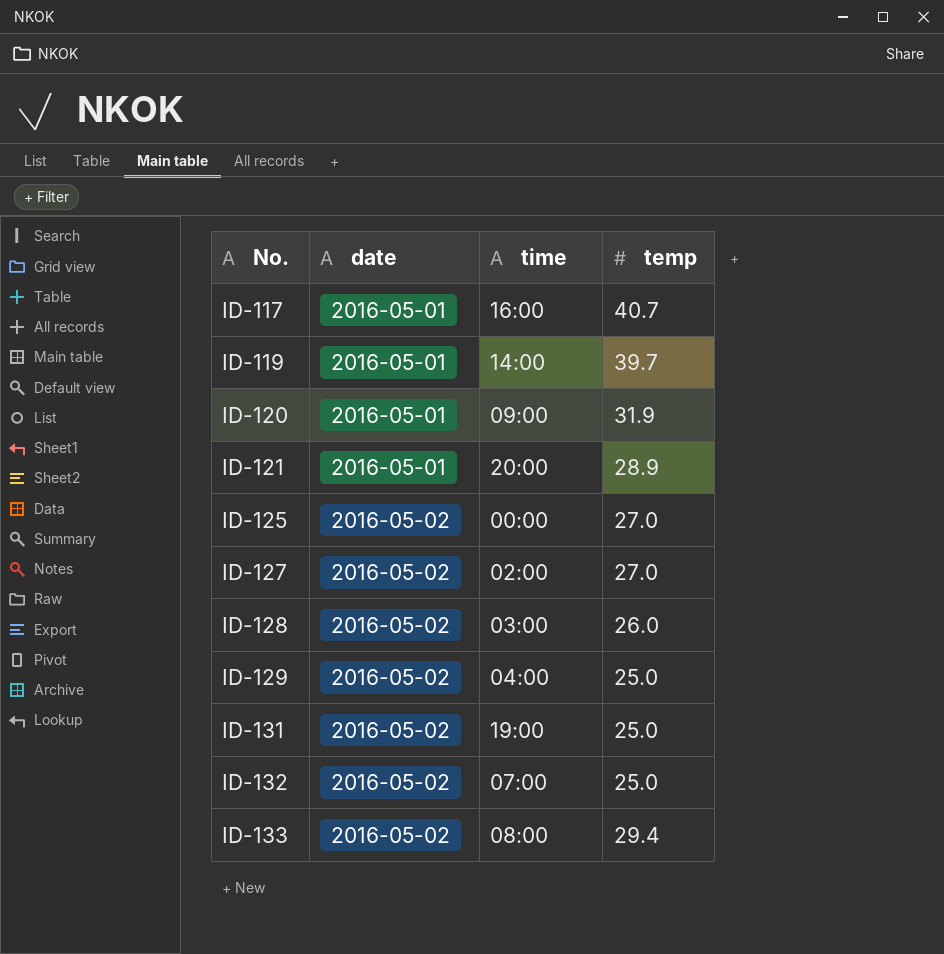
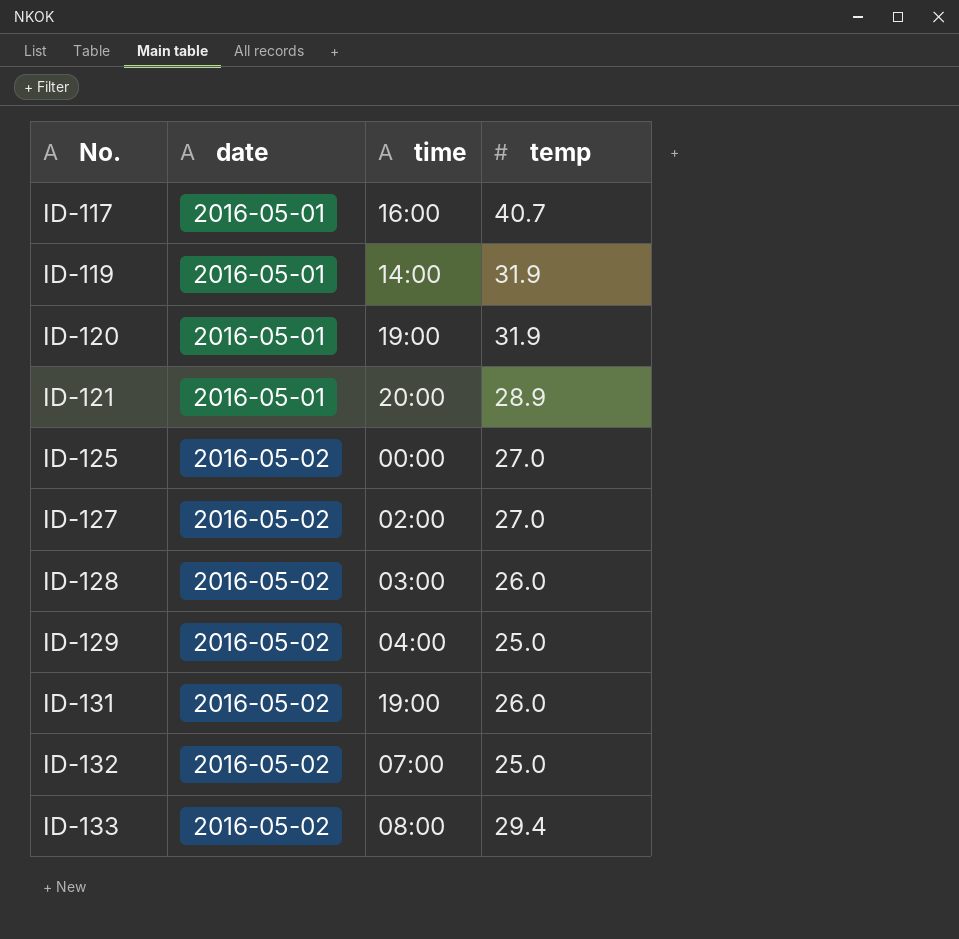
ID-119 | temp: 39.7 -> 31.9
ID-120 | time: 09:00 -> 19:00
ID-131 | temp: 25.0 -> 26.0

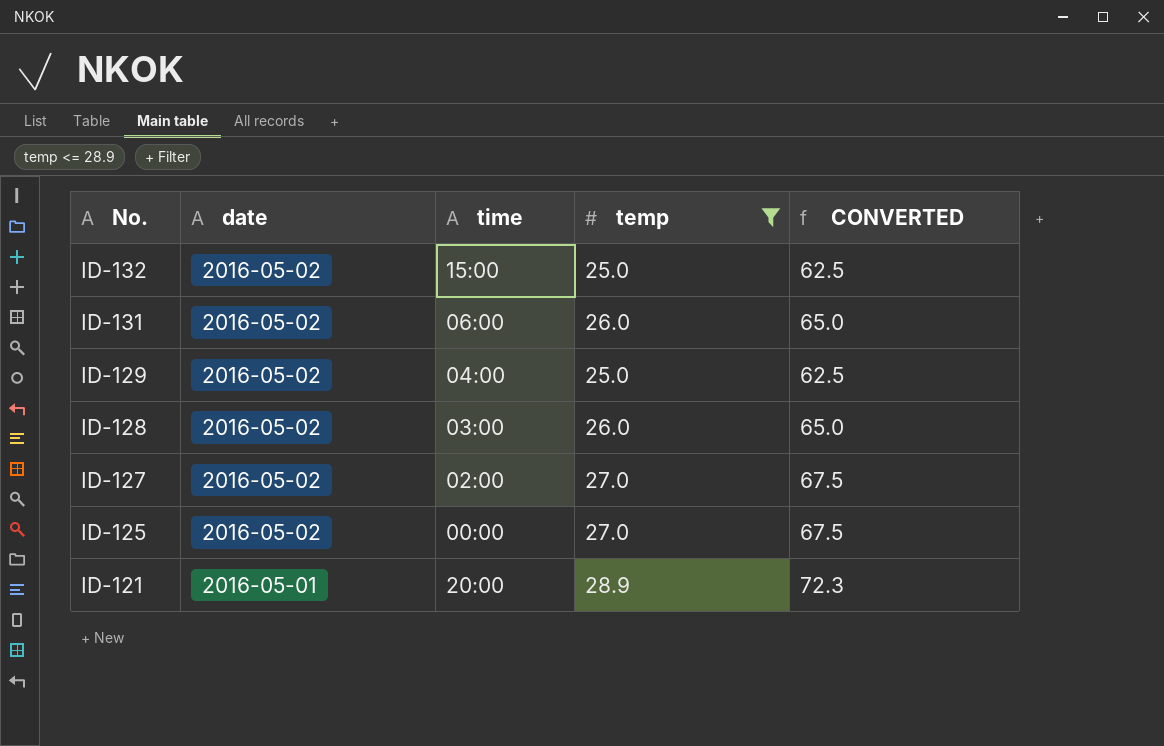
filter: none -> temp <= 28.9
row order: No. ascending -> No. descending
column CONVERTED | formula: none -> [temp] * 2.5
ID-132 | time: 07:00 -> 15:00
ID-131 | time: 19:00 -> 06:00

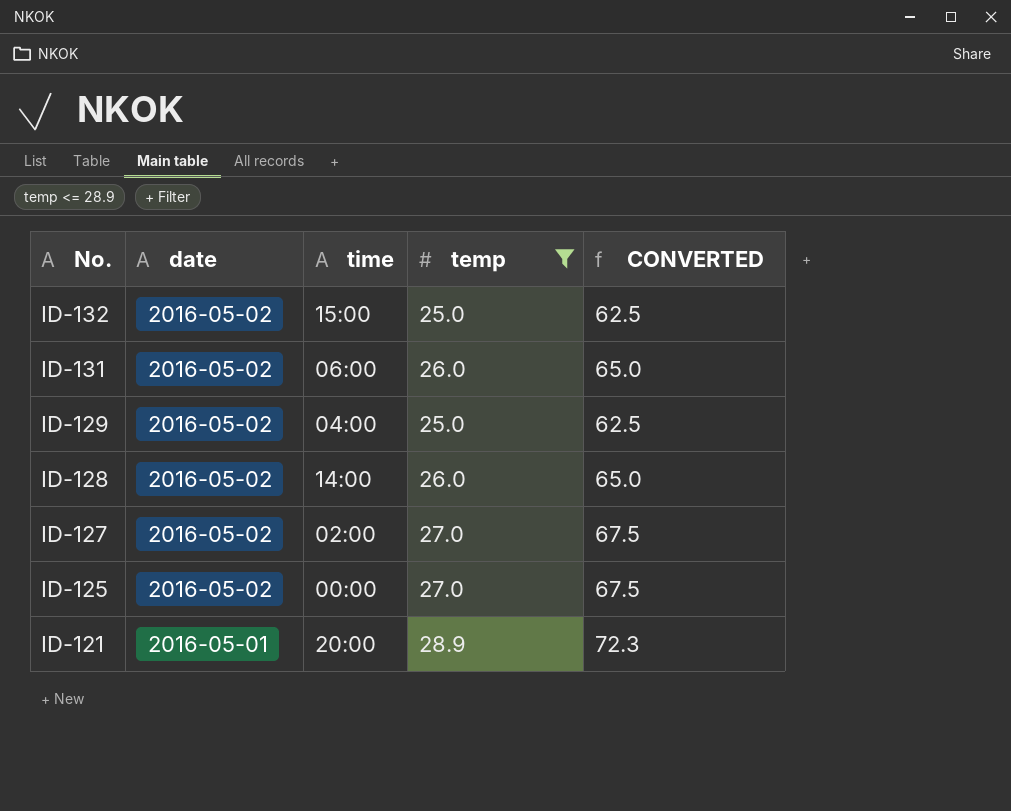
ID-128 | time: 03:00 -> 14:00

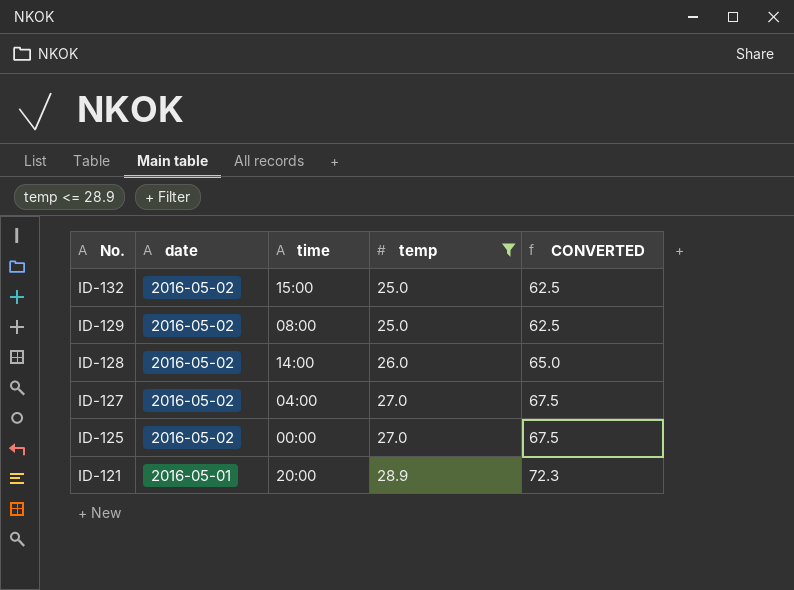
row ID-131: 2016-05-02 | 06:00 | 26.0 | 65.0 -> none
ID-129 | time: 04:00 -> 08:00
ID-127 | time: 02:00 -> 04:00

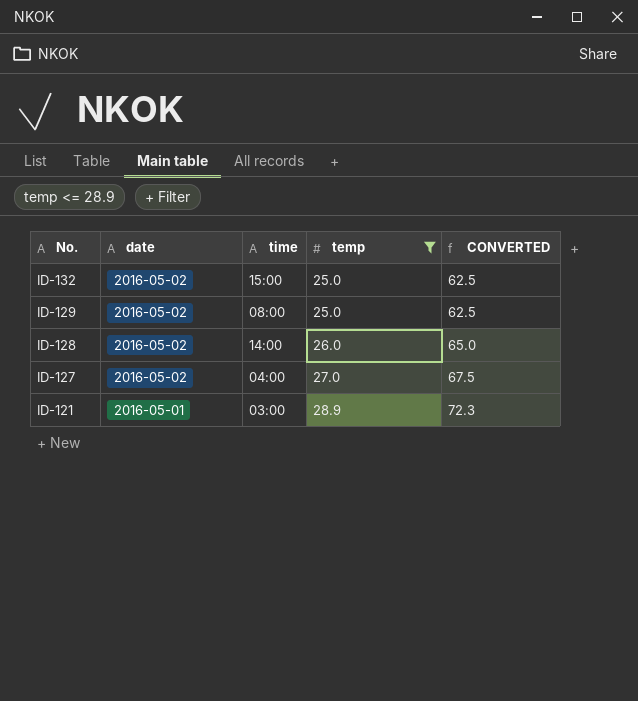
row ID-125: 2016-05-02 | 00:00 | 27.0 | 67.5 -> none
ID-121 | time: 20:00 -> 03:00

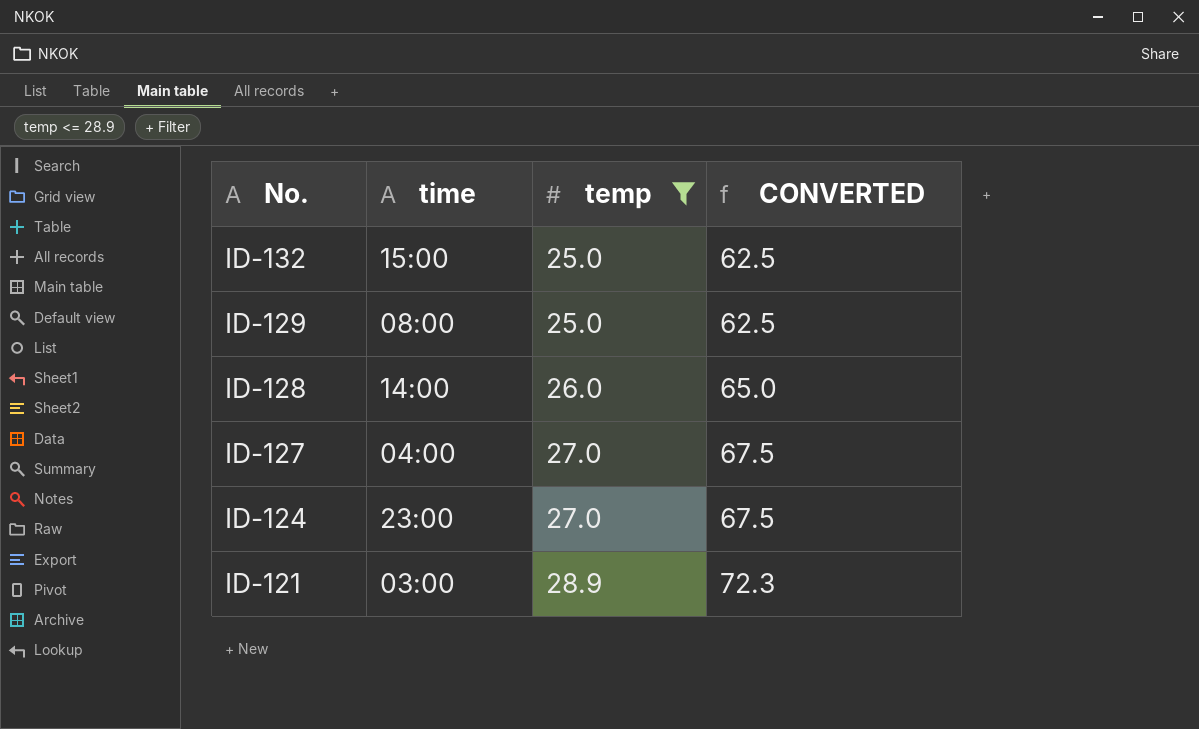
column date | position: 2 -> none
row ID-124: none -> 23:00 | 27.0 | 67.5

